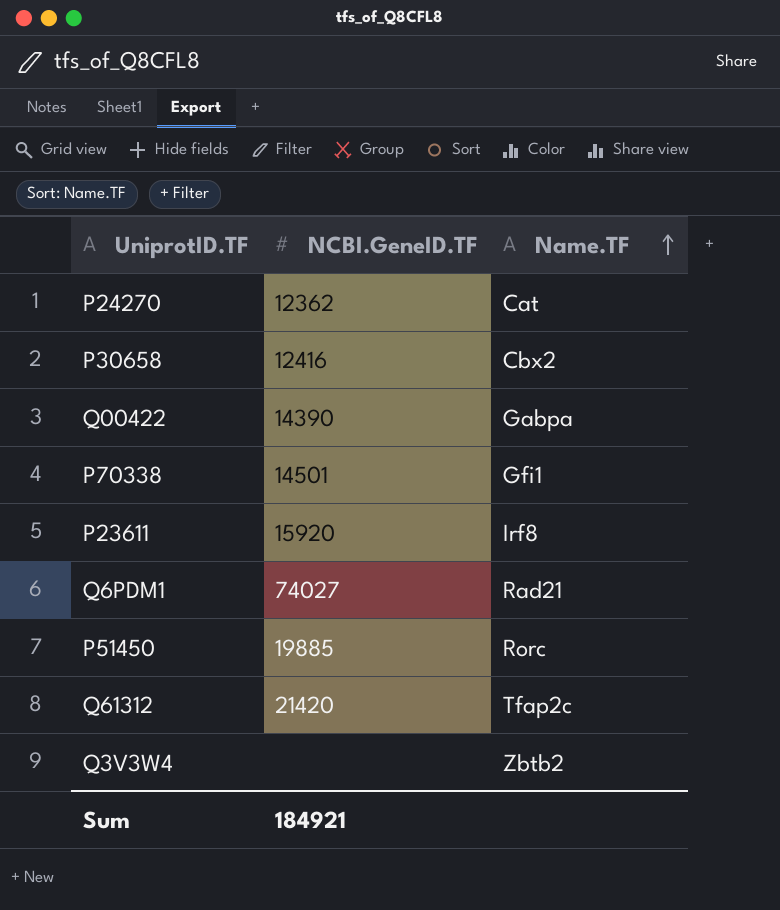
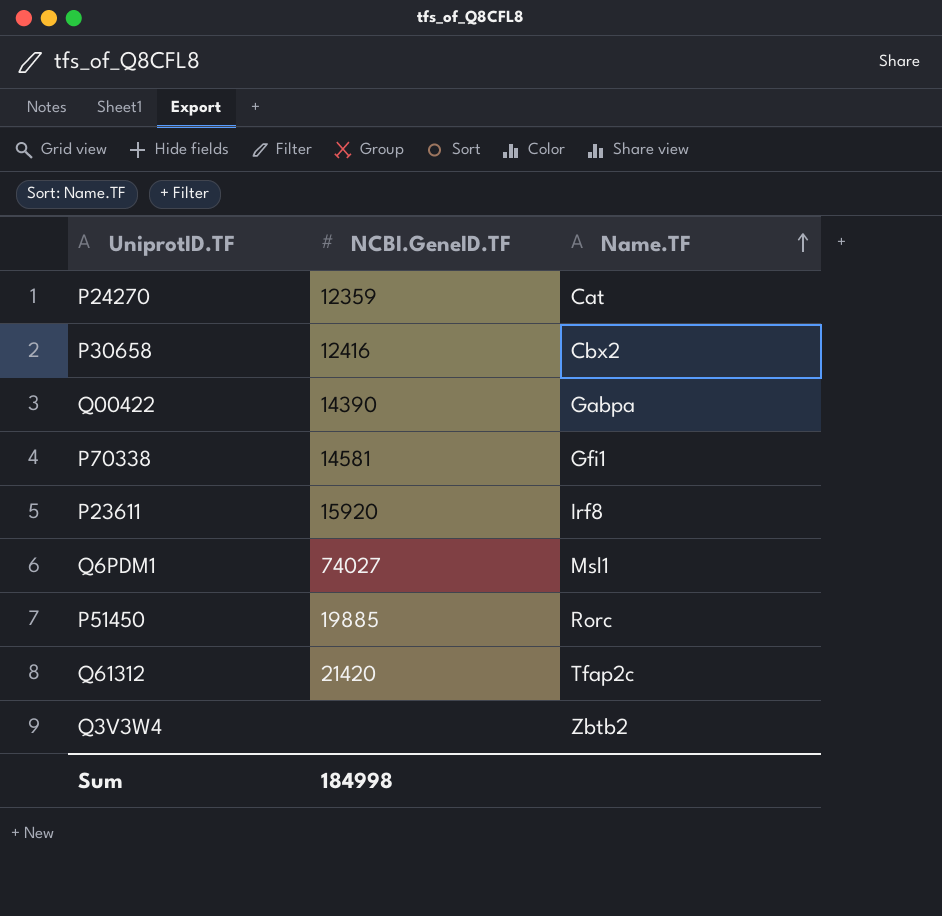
P24270 | NCBI.GeneID.TF: 12362 -> 12359
P70338 | NCBI.GeneID.TF: 14501 -> 14581
Q6PDM1 | Name.TF: Rad21 -> Msl1
Sum | NCBI.GeneID.TF: 184921 -> 184998

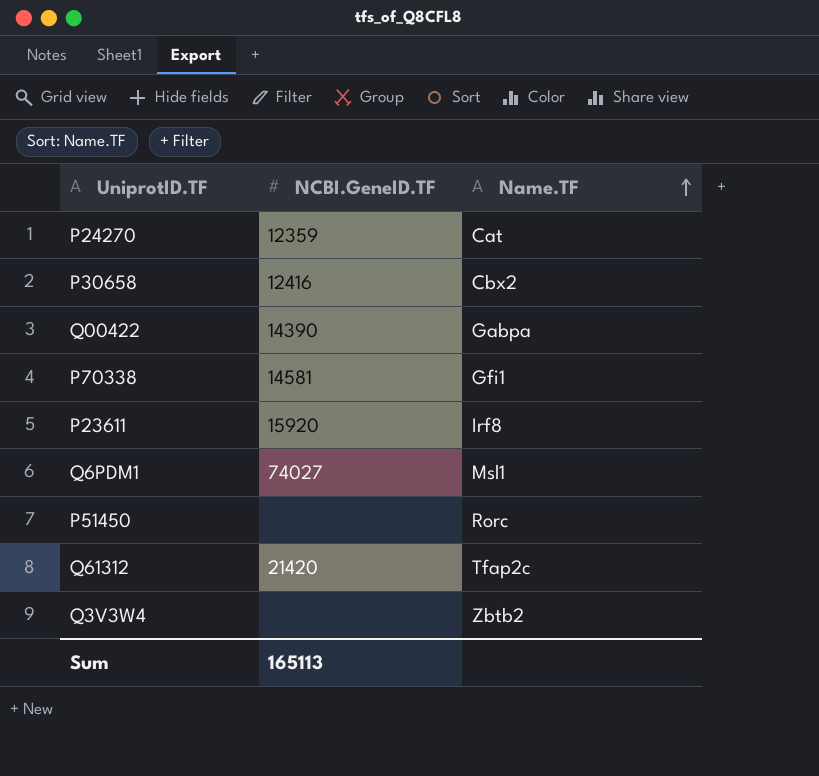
P51450 | NCBI.GeneID.TF: 19885 -> none
Sum | NCBI.GeneID.TF: 184998 -> 165113

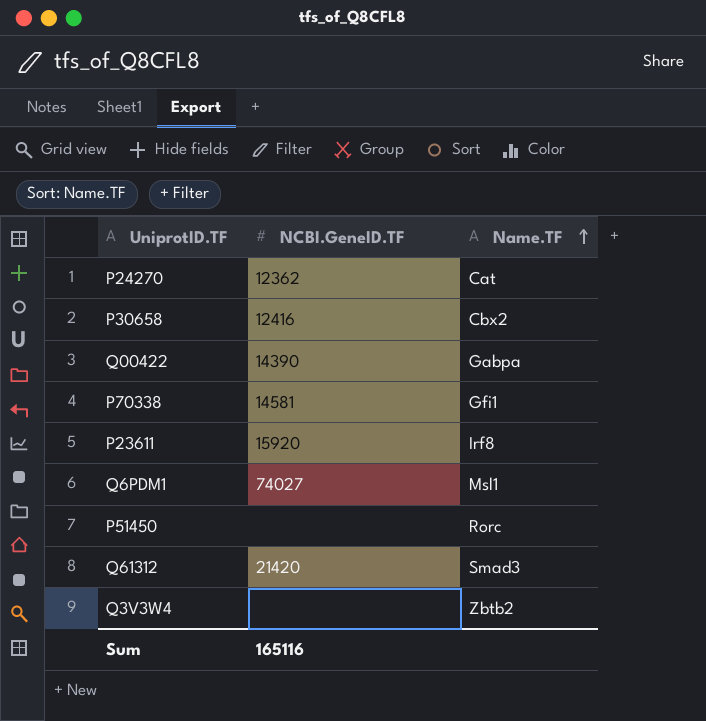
P24270 | NCBI.GeneID.TF: 12359 -> 12362
Q61312 | Name.TF: Tfap2c -> Smad3
Sum | NCBI.GeneID.TF: 165113 -> 165116

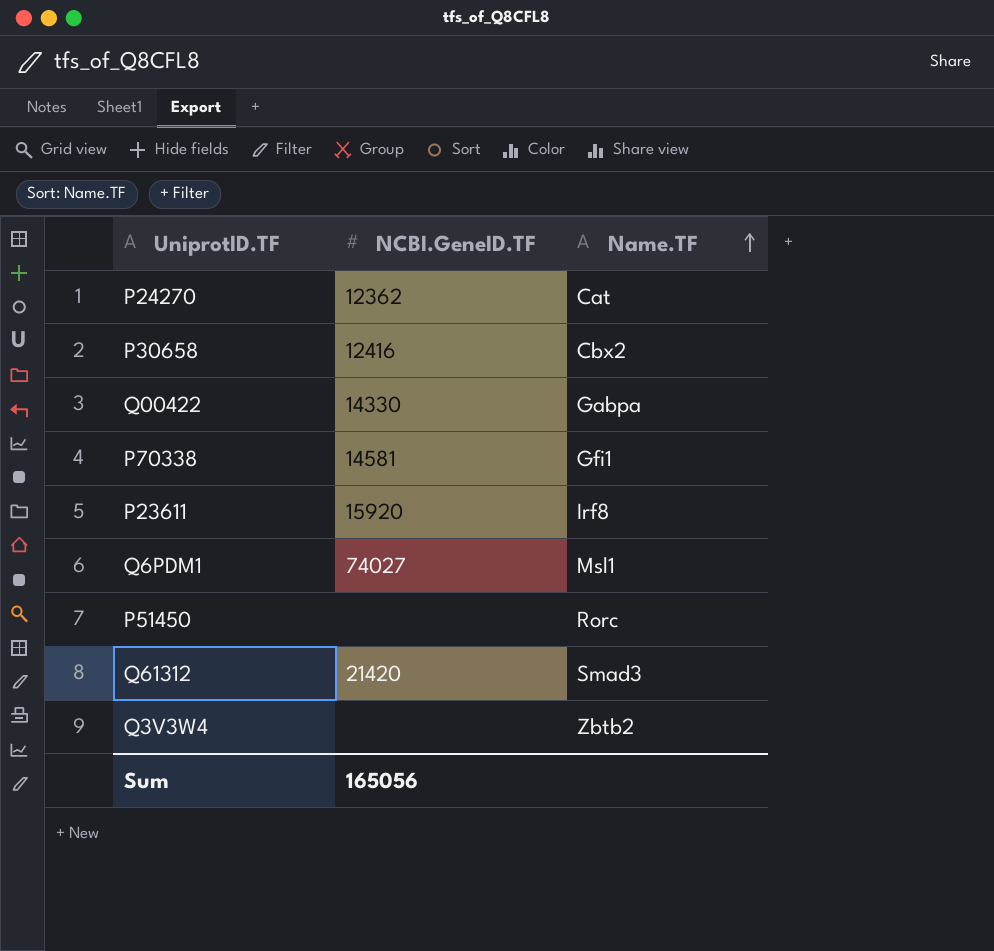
Q00422 | NCBI.GeneID.TF: 14390 -> 14330
Sum | NCBI.GeneID.TF: 165116 -> 165056

